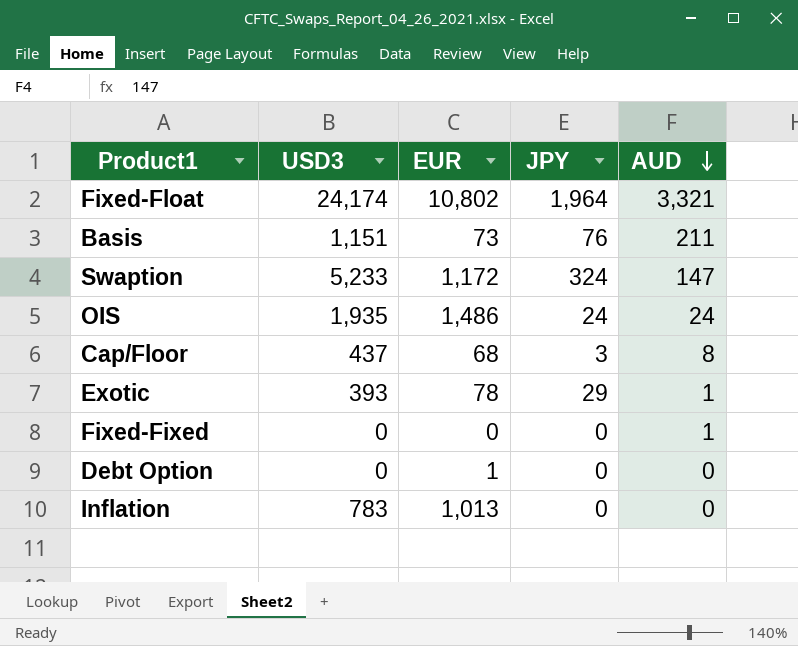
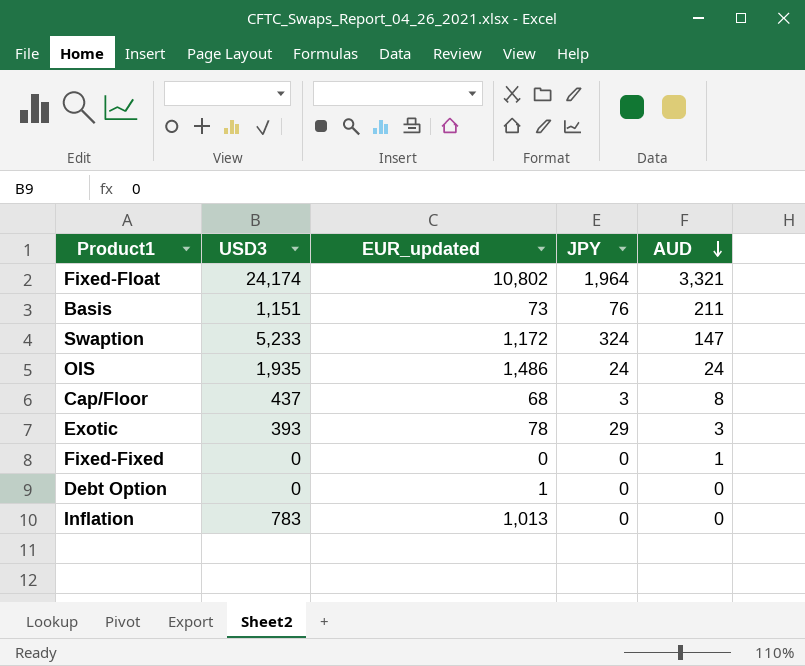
column name: EUR -> EUR_updated
Exotic | AUD: 1 -> 3

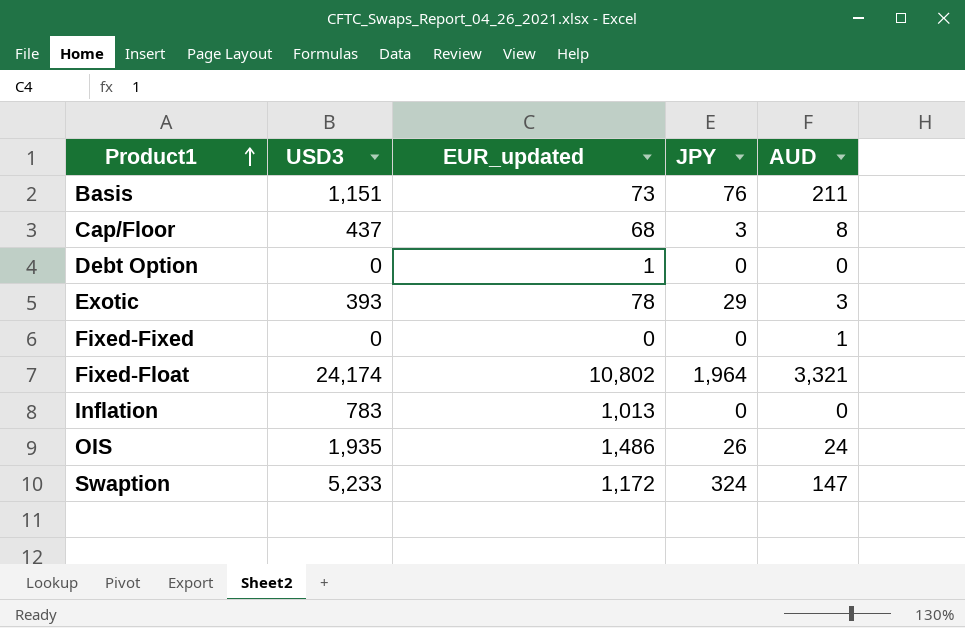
row order: AUD descending -> Product1 ascending
OIS | JPY: 24 -> 26

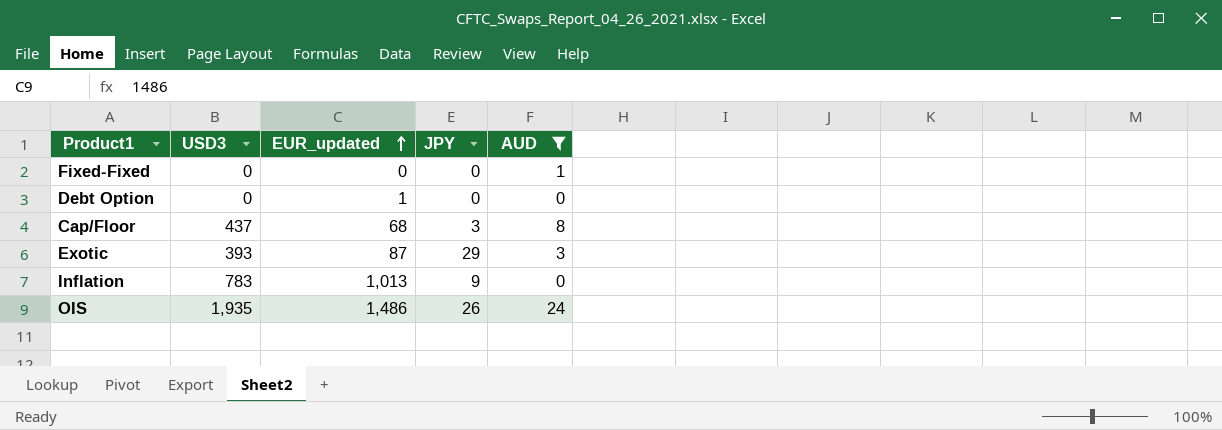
filter: none -> AUD <= 24
row order: Product1 ascending -> EUR_updated ascending
Exotic | EUR_updated: 78 -> 87
Inflation | JPY: 0 -> 9

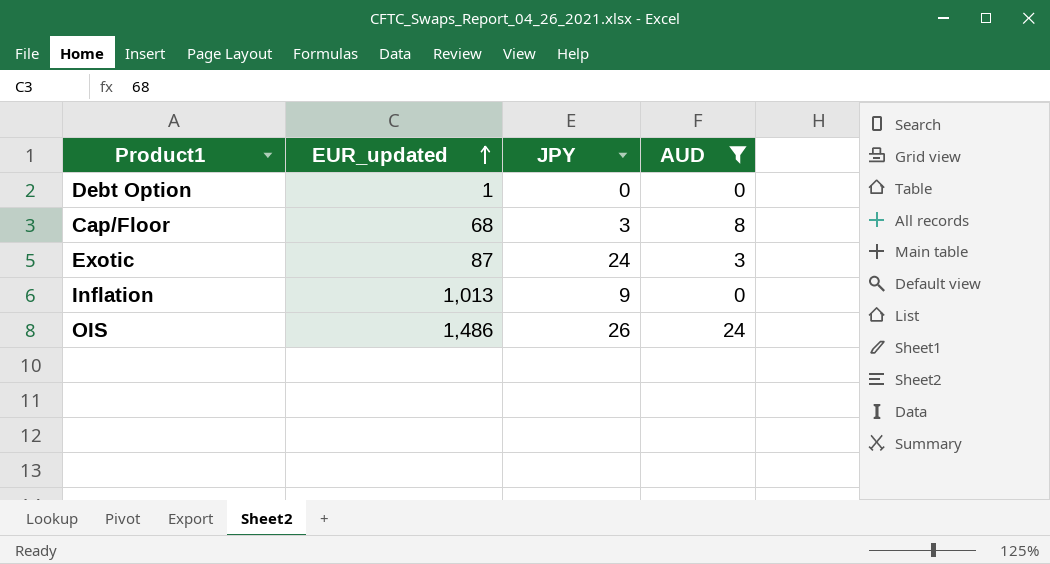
column USD3 | position: 2 -> none
row Fixed-Fixed: 0 | 0 | 0 | 1 -> none
Exotic | JPY: 29 -> 24

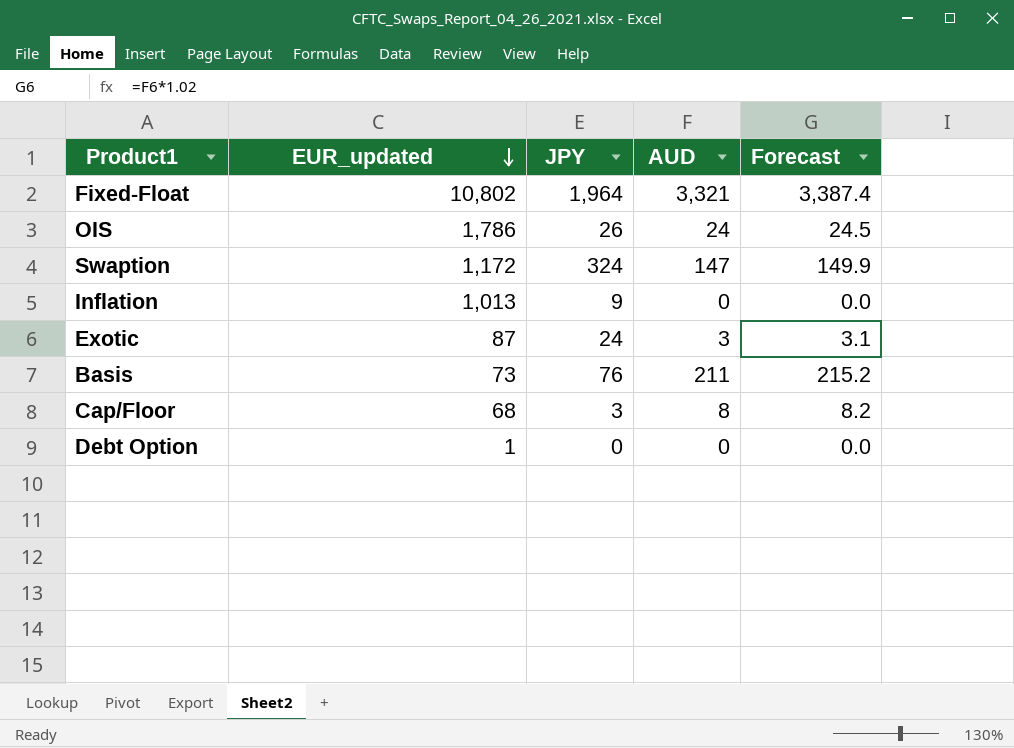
filter: AUD <= 24 -> none
row order: EUR_updated ascending -> EUR_updated descending
column Forecast | formula: none -> [AUD] * 1.02
OIS | EUR_updated: 1,486 -> 1,786

